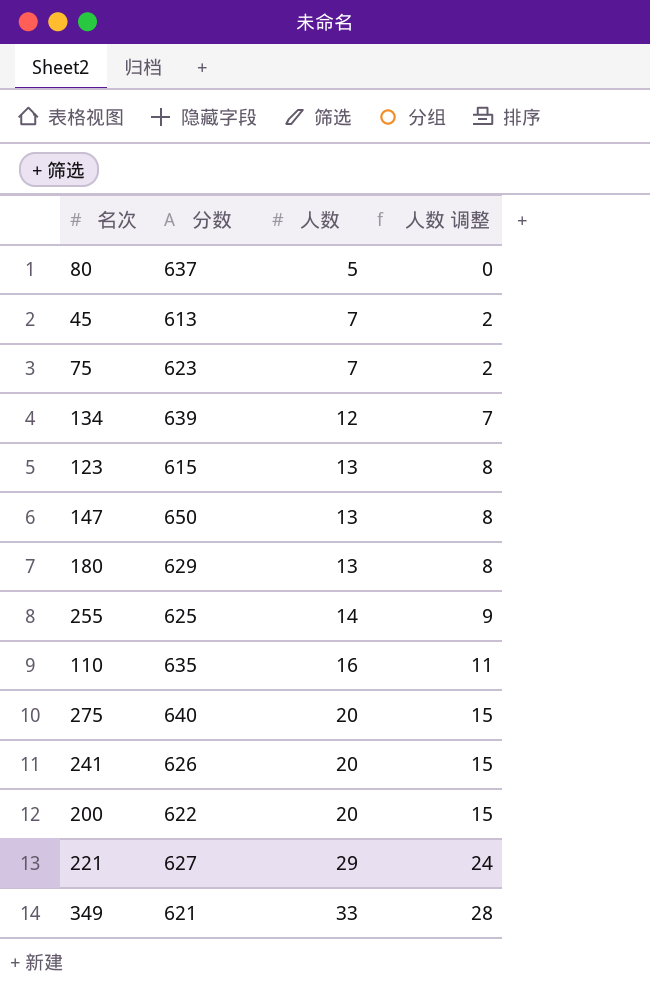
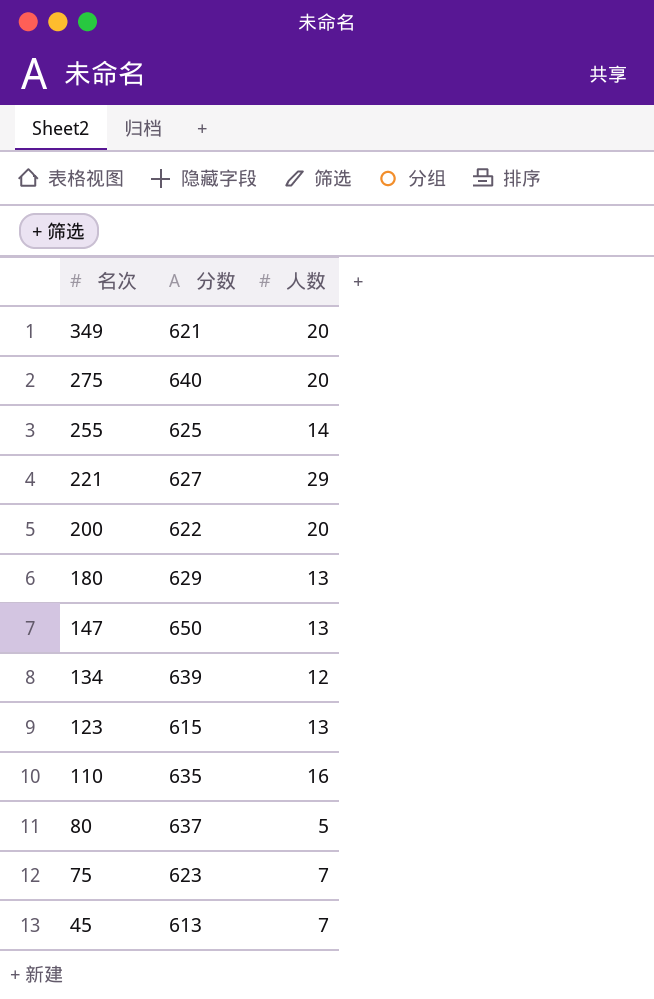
row order: 人数 ascending -> 名次 descending
column 人数 调整 | formula: [人数] - 5 -> none
row 241: 626 | 20 | 15 -> none
349 | 人数: 33 -> 20

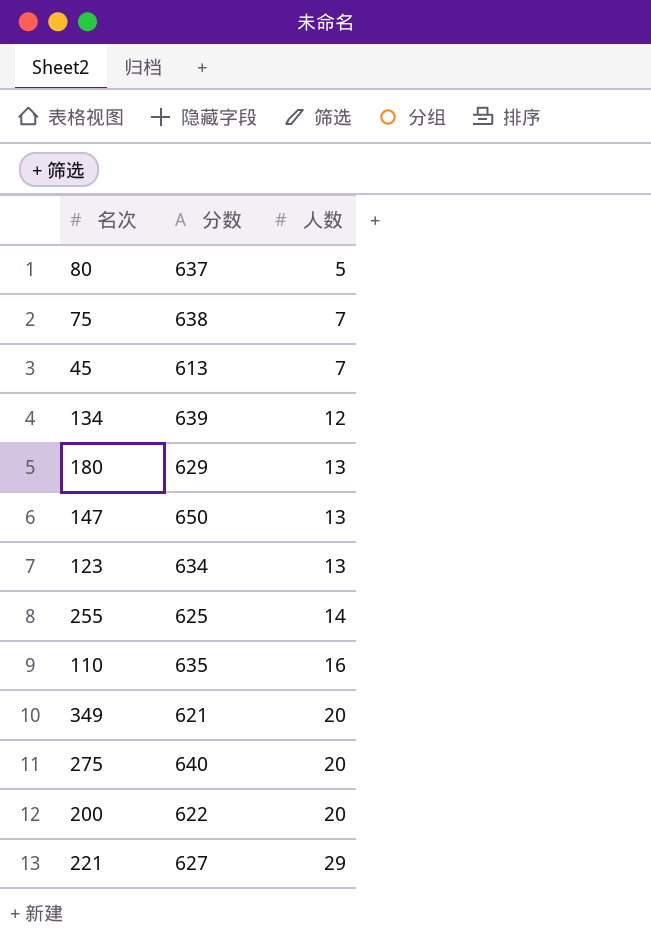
row order: 名次 descending -> 人数 ascending
75 | 分数: 623 -> 638
123 | 分数: 615 -> 634

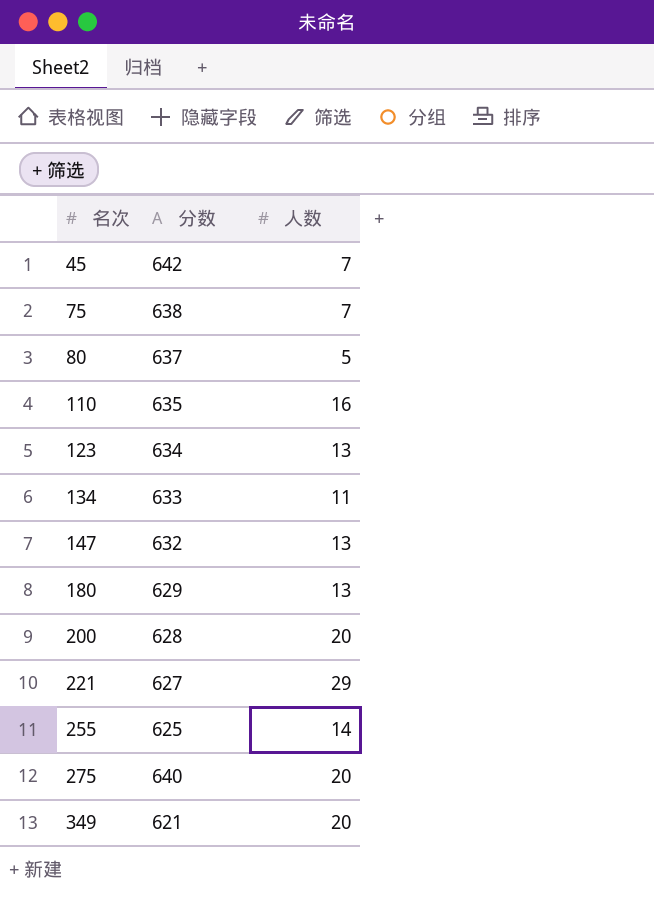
row order: 人数 ascending -> 名次 ascending
45 | 分数: 613 -> 642
134 | 分数: 639 -> 633
134 | 人数: 12 -> 11
147 | 分数: 650 -> 632
200 | 分数: 622 -> 628

